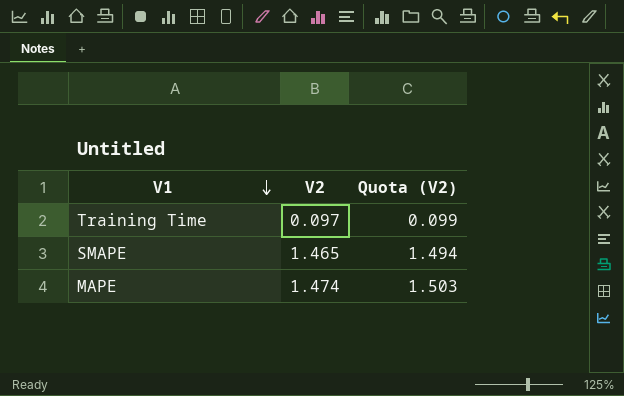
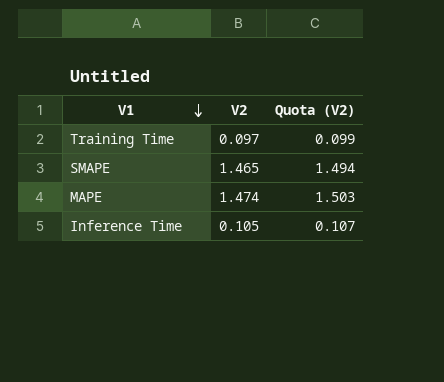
row Inference Time: none -> 0.105 | 0.107

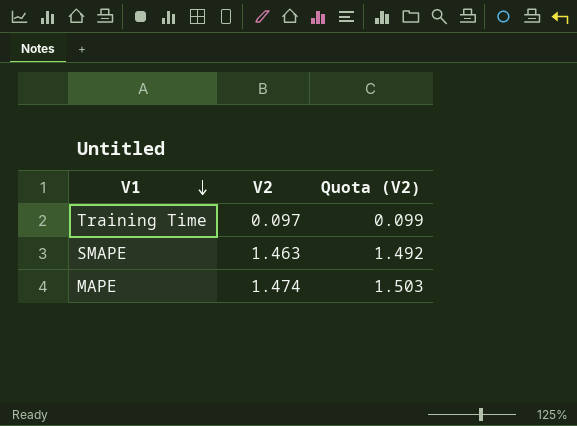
row Inference Time: 0.105 | 0.107 -> none
SMAPE | V2: 1.465 -> 1.463
SMAPE | Quota (V2): 1.494 -> 1.492

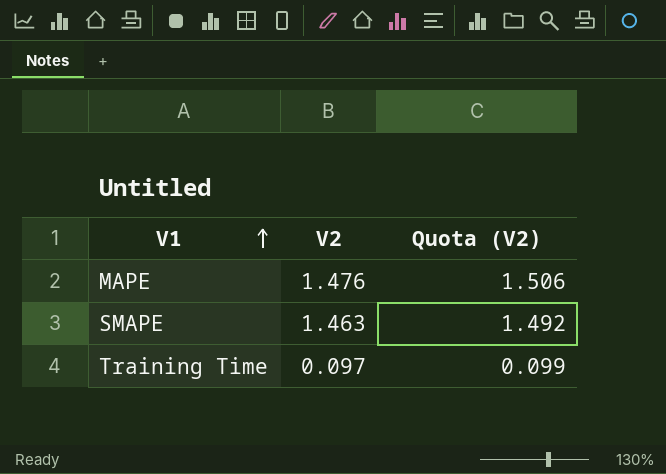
row order: V1 descending -> V1 ascending
MAPE | V2: 1.474 -> 1.476
MAPE | Quota (V2): 1.503 -> 1.506

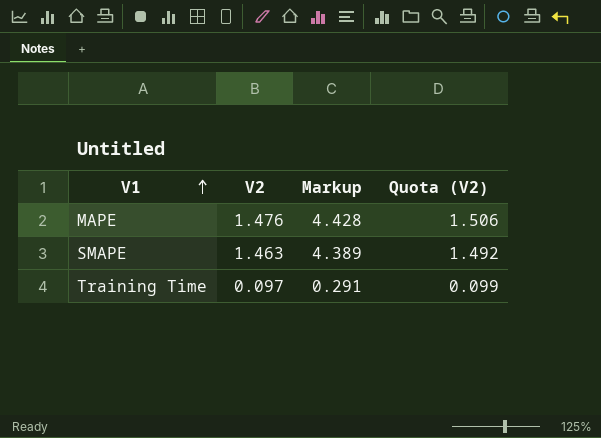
column Markup | formula: none -> [V2] * 3

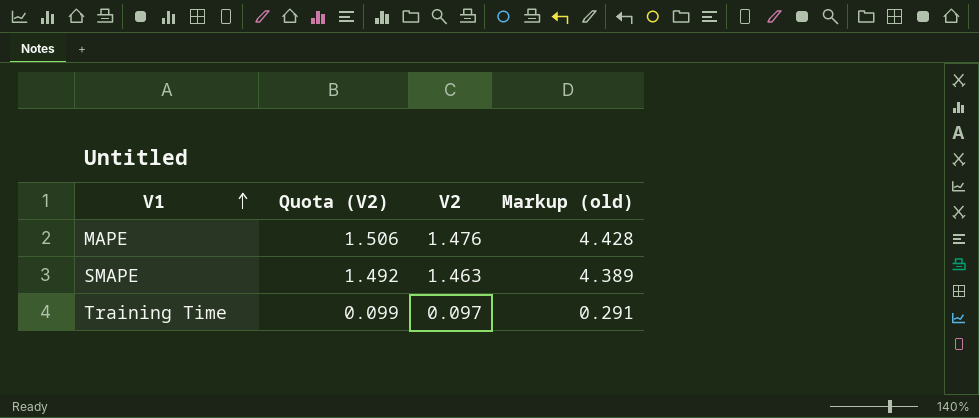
column Quota (V2) | position: 4 -> 2
column name: Markup -> Markup (old)

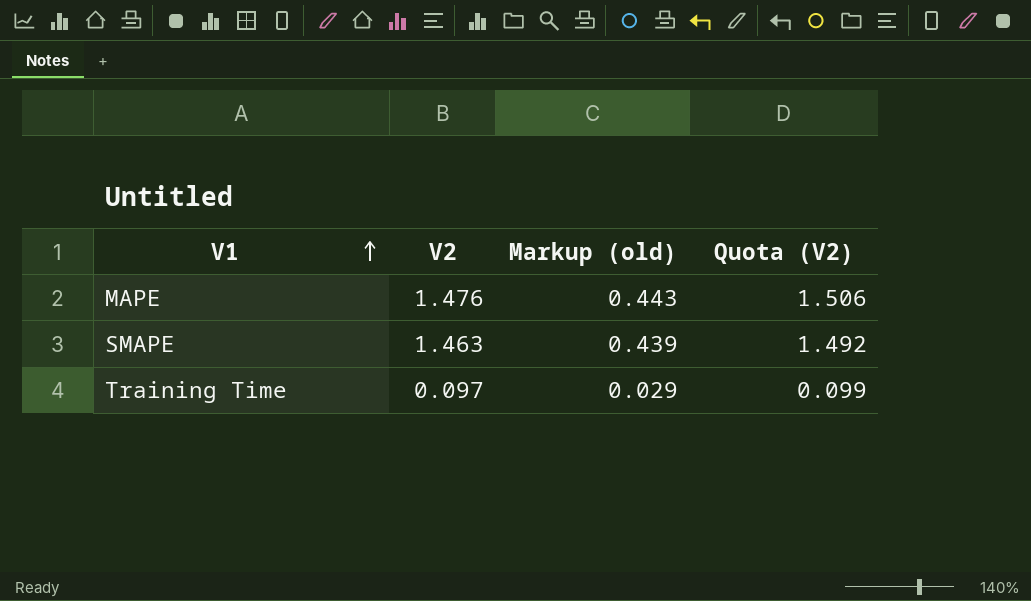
column Markup (old) | formula: [V2] * 3 -> [V2] * 0.3
column Quota (V2) | position: 2 -> 4

